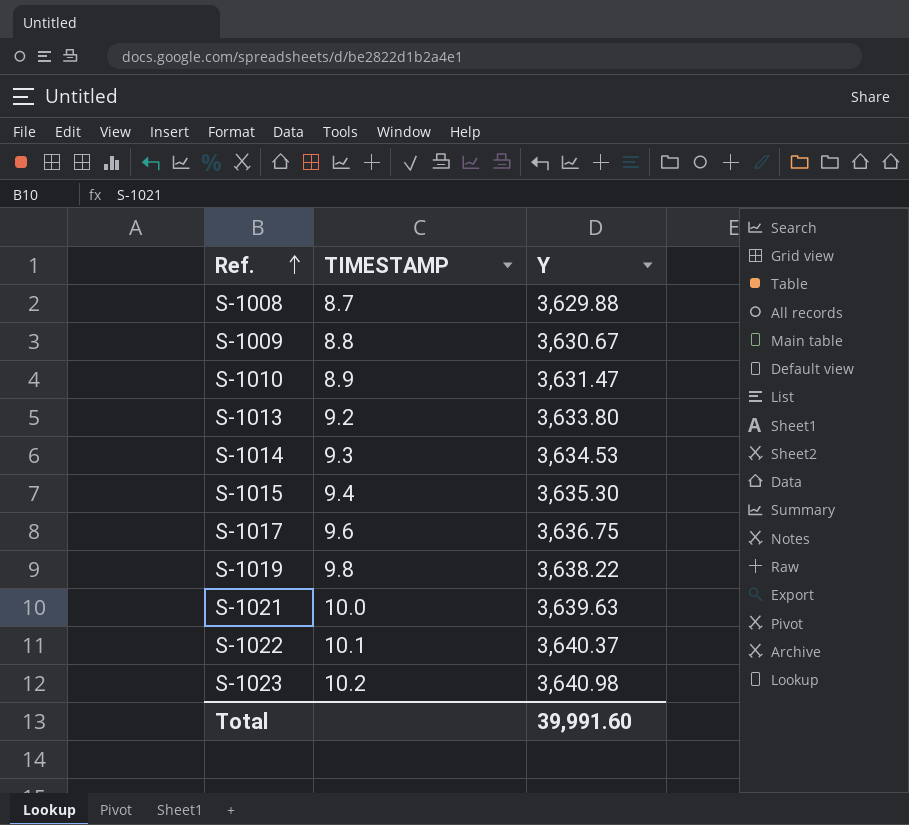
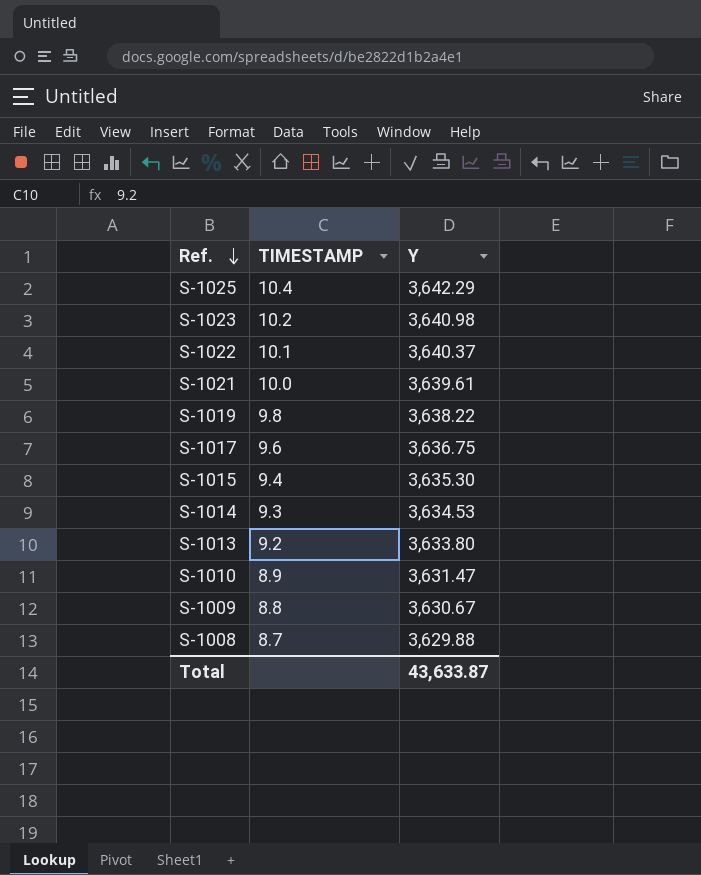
row order: Ref. ascending -> Ref. descending
row S-1025: none -> 10.4 | 3,642.29
S-1021 | Y: 3,639.63 -> 3,639.61
Total | Y: 39,991.60 -> 43,633.87

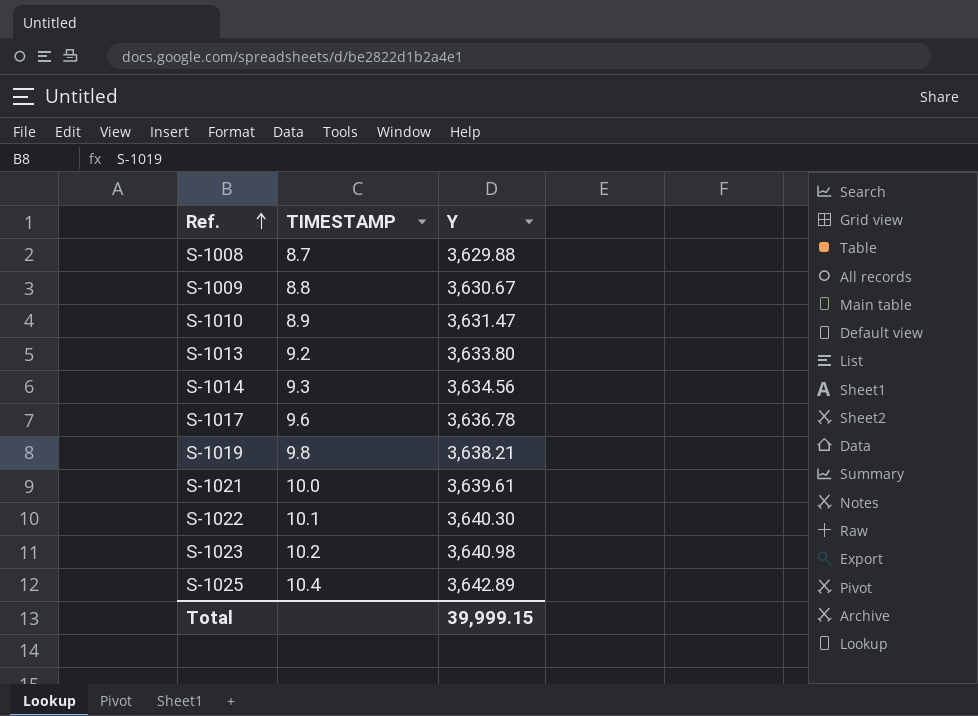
row order: Ref. descending -> Ref. ascending
row S-1015: 9.4 | 3,635.30 -> none
S-1014 | Y: 3,634.53 -> 3,634.56
S-1017 | Y: 3,636.75 -> 3,636.78
S-1019 | Y: 3,638.22 -> 3,638.21
S-1022 | Y: 3,640.37 -> 3,640.30
S-1025 | Y: 3,642.29 -> 3,642.89
Total | Y: 43,633.87 -> 39,999.15

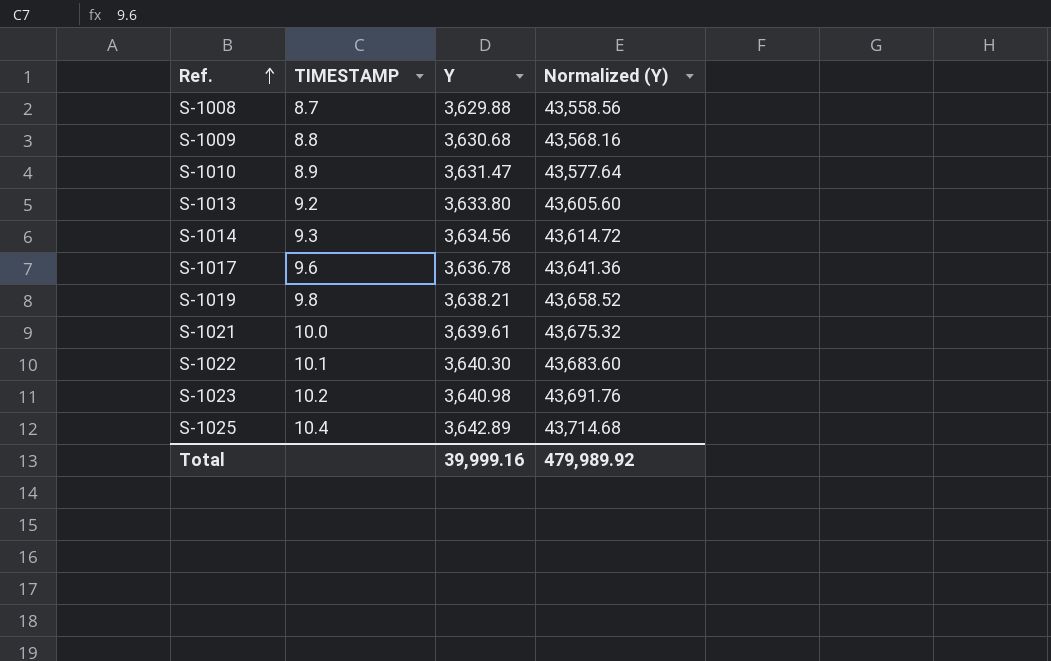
column Normalized (Y) | formula: none -> [Y] * 12
S-1009 | Y: 3,630.67 -> 3,630.68
Total | Y: 39,999.15 -> 39,999.16

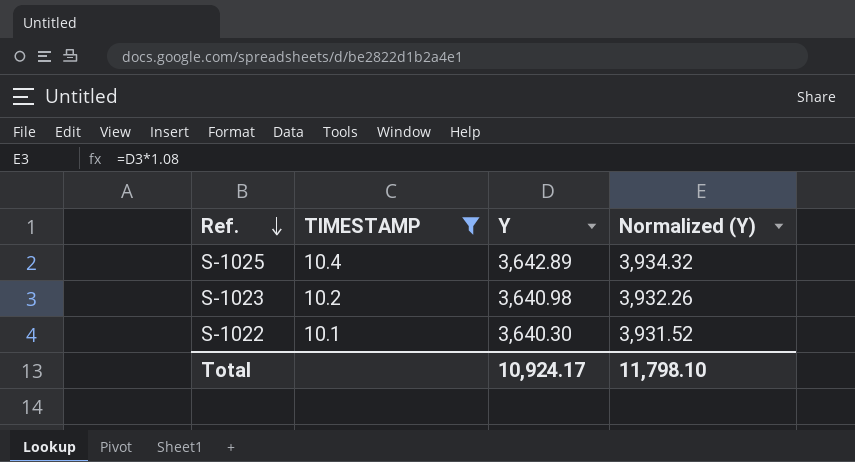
filter: none -> TIMESTAMP >= 10.1
row order: Ref. ascending -> Ref. descending
column Normalized (Y) | formula: [Y] * 12 -> [Y] * 1.08
Total | Y: 39,999.16 -> 10,924.17
Total | Normalized (Y): 479,989.92 -> 11,798.10

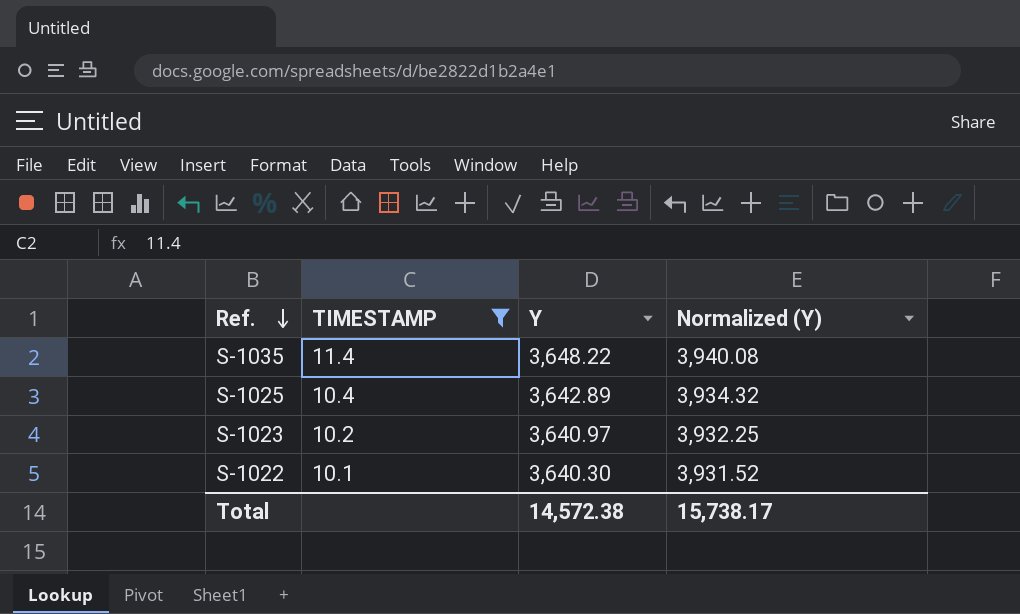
row S-1035: none -> 11.4 | 3,648.22 | 3,940.08
S-1023 | Y: 3,640.98 -> 3,640.97
S-1023 | Normalized (Y): 3,932.26 -> 3,932.25
Total | Y: 10,924.17 -> 14,572.38
Total | Normalized (Y): 11,798.10 -> 15,738.17

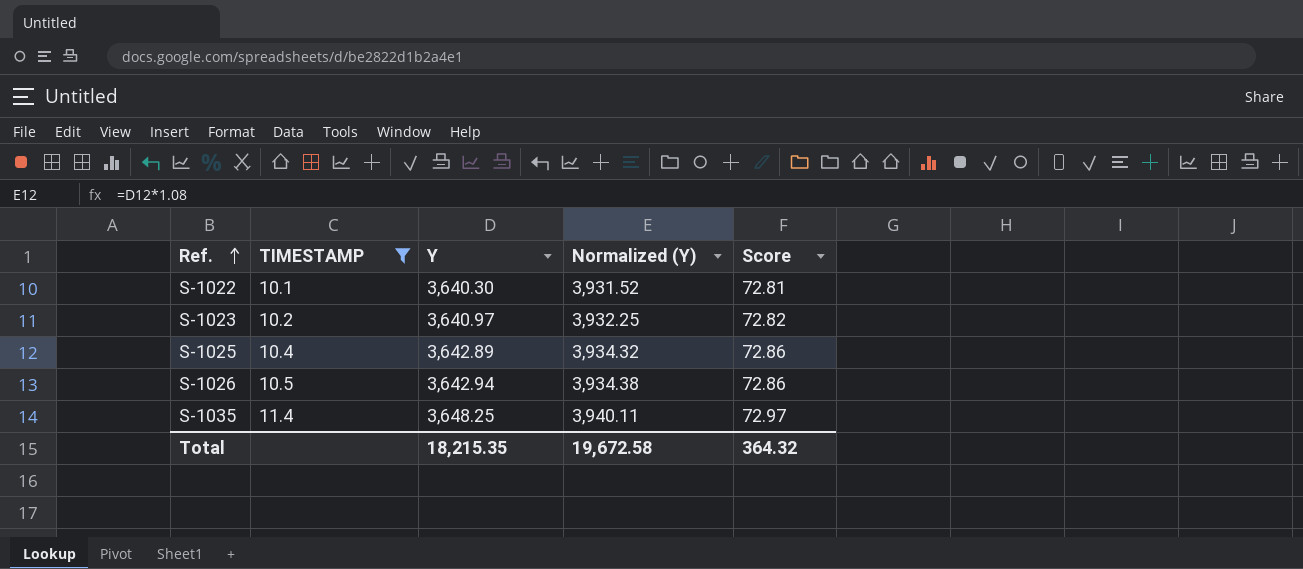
row order: Ref. descending -> Ref. ascending
column Score | formula: none -> [Y] * 0.02
row S-1026: none -> 10.5 | 3,642.94 | 3,934.38 | 72.86
S-1035 | Y: 3,648.22 -> 3,648.25
S-1035 | Normalized (Y): 3,940.08 -> 3,940.11
Total | Y: 14,572.38 -> 18,215.35
Total | Normalized (Y): 15,738.17 -> 19,672.58

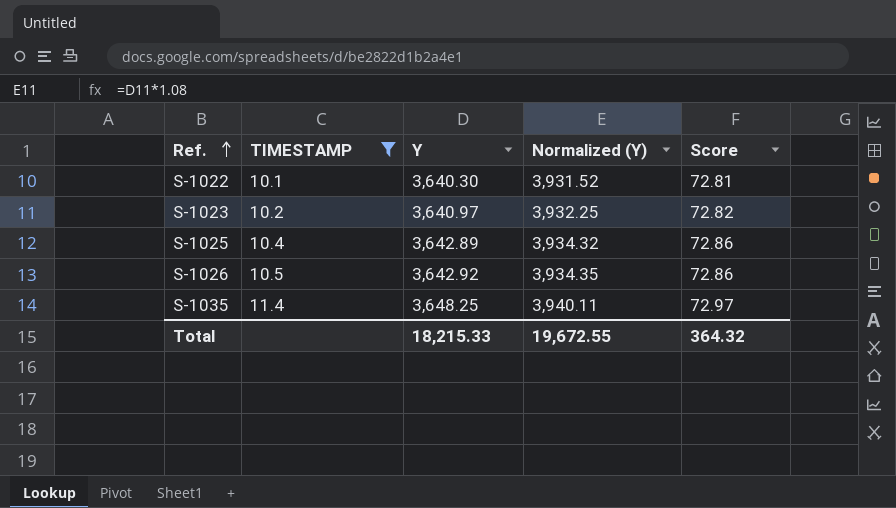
S-1026 | Y: 3,642.94 -> 3,642.92
S-1026 | Normalized (Y): 3,934.38 -> 3,934.35
Total | Y: 18,215.35 -> 18,215.33
Total | Normalized (Y): 19,672.58 -> 19,672.55

